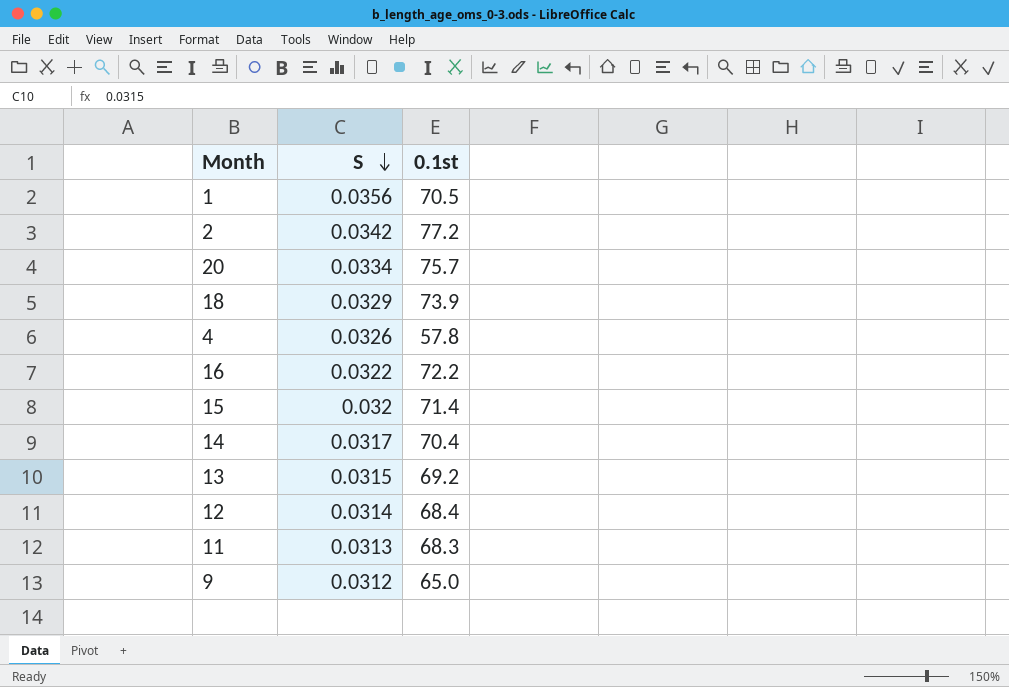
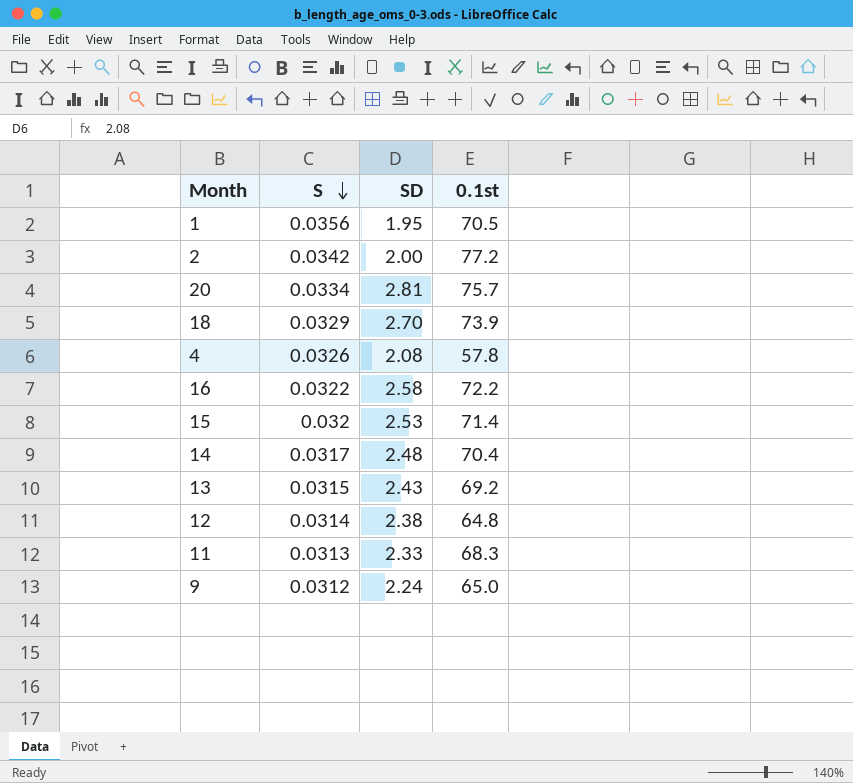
column SD | position: none -> 3
12 | 0.1st: 68.4 -> 64.8

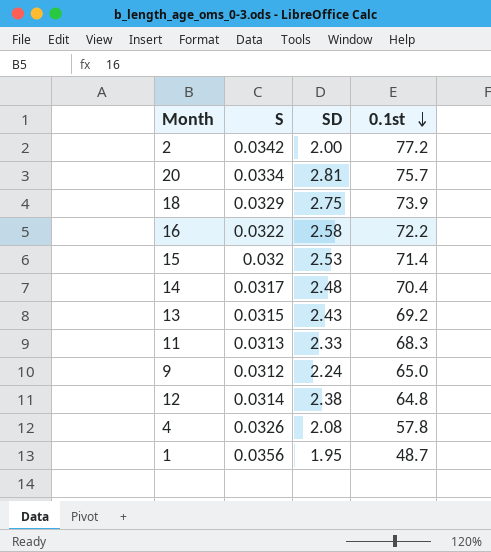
row order: S descending -> 0.1st descending
18 | SD: 2.70 -> 2.75
1 | 0.1st: 70.5 -> 48.7

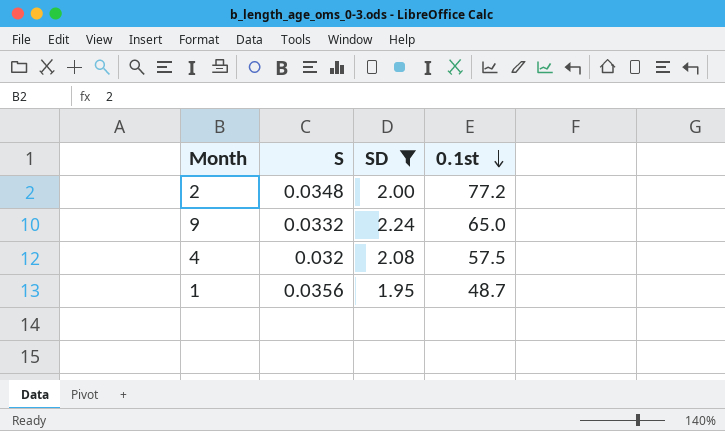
filter: none -> SD <= 2.24
2 | S: 0.0342 -> 0.0348
9 | S: 0.0312 -> 0.0332
4 | S: 0.0326 -> 0.032
4 | 0.1st: 57.8 -> 57.5

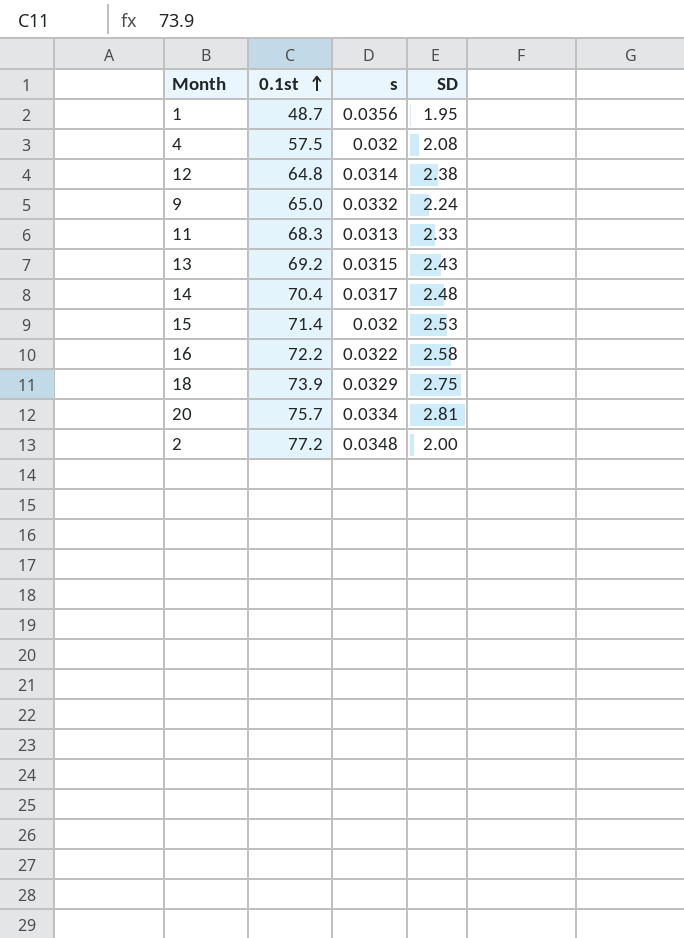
filter: SD <= 2.24 -> none
row order: 0.1st descending -> 0.1st ascending
column 0.1st | position: 4 -> 2
column name: S -> s

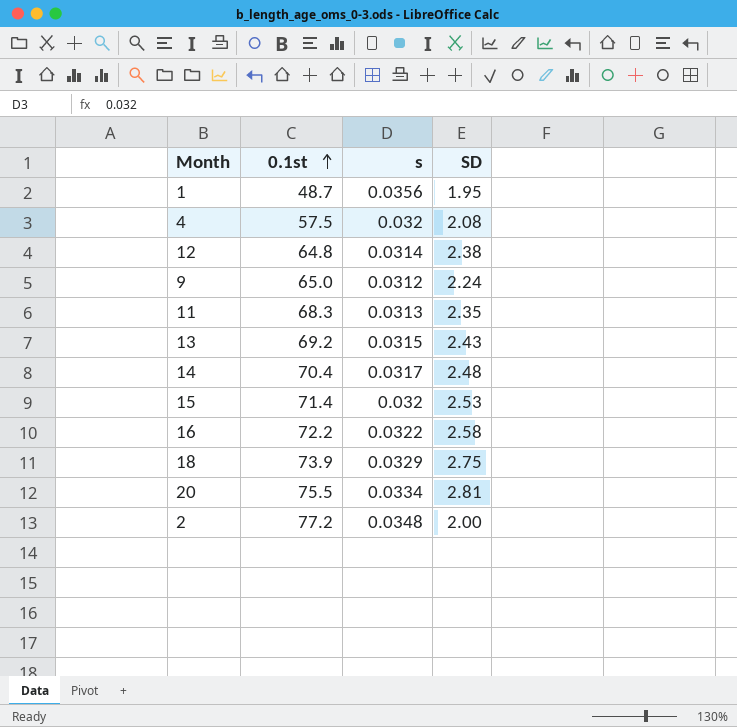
9 | s: 0.0332 -> 0.0312
11 | SD: 2.33 -> 2.35
20 | 0.1st: 75.7 -> 75.5

